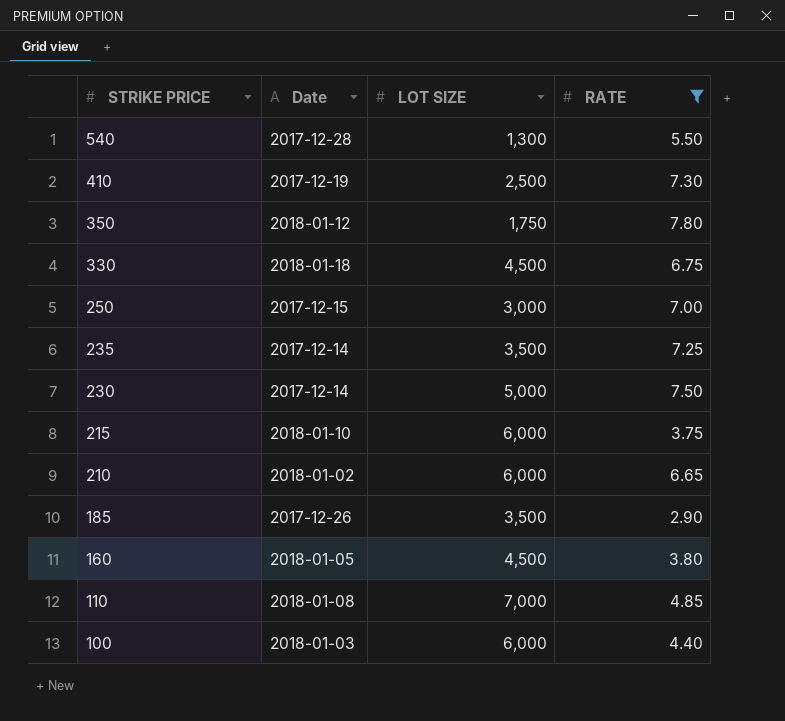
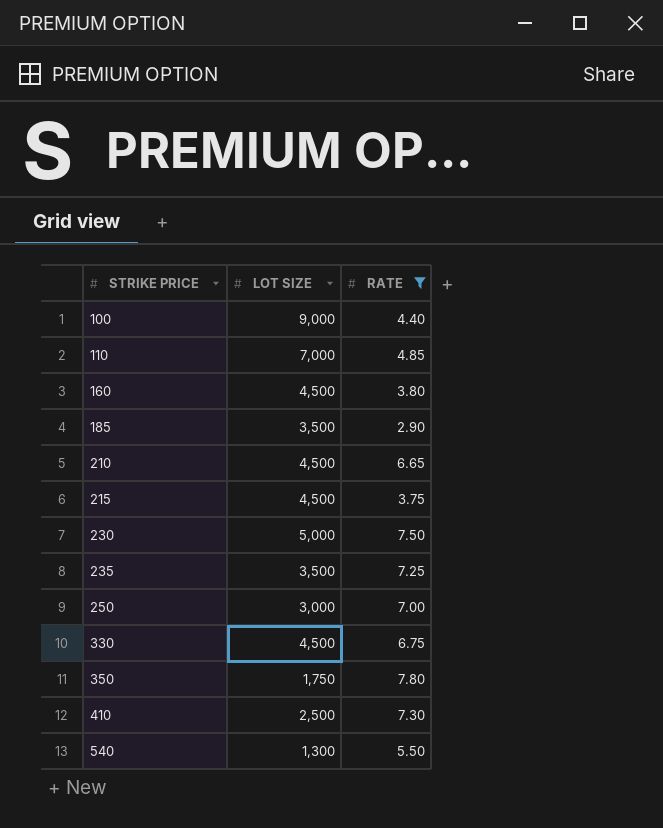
row order: STRIKE PRICE descending -> STRIKE PRICE ascending
column Date | position: 2 -> none
100 | LOT SIZE: 6,000 -> 9,000
210 | LOT SIZE: 6,000 -> 4,500
215 | LOT SIZE: 6,000 -> 4,500

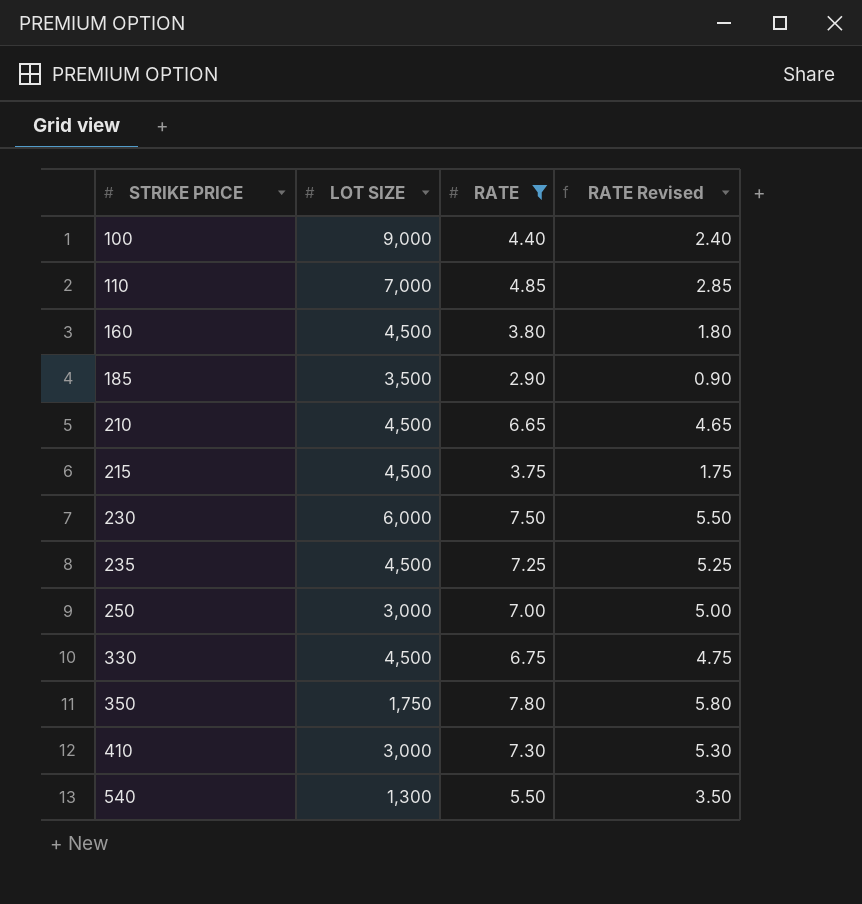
column RATE Revised | formula: none -> [RATE] - 2
230 | LOT SIZE: 5,000 -> 6,000
235 | LOT SIZE: 3,500 -> 4,500
410 | LOT SIZE: 2,500 -> 3,000

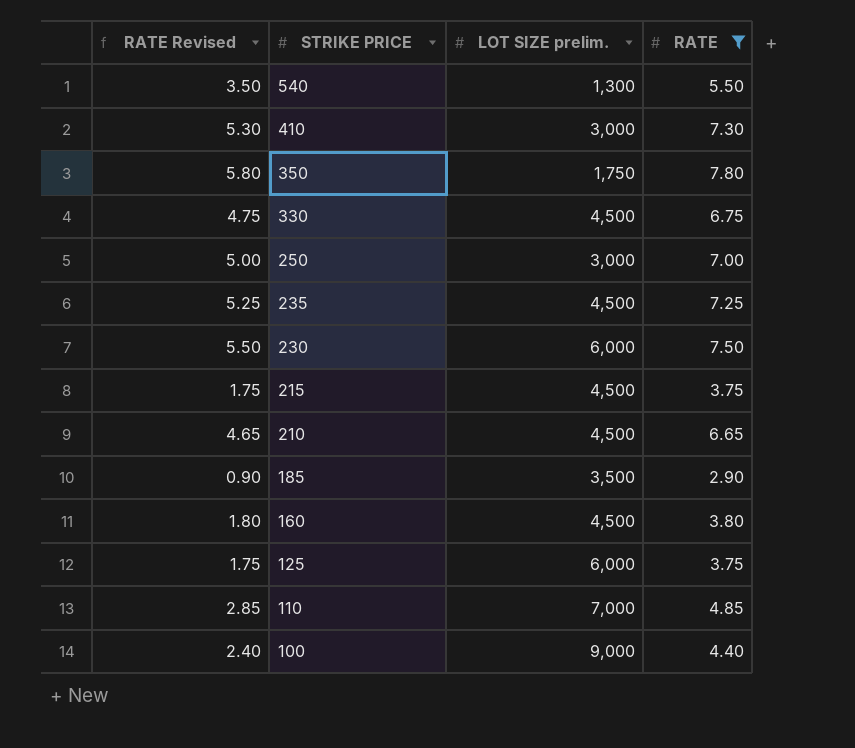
row order: STRIKE PRICE ascending -> STRIKE PRICE descending
column RATE Revised | position: 4 -> 1
column name: LOT SIZE -> LOT SIZE prelim.
row 125: none -> 1.75 | 6,000 | 3.75

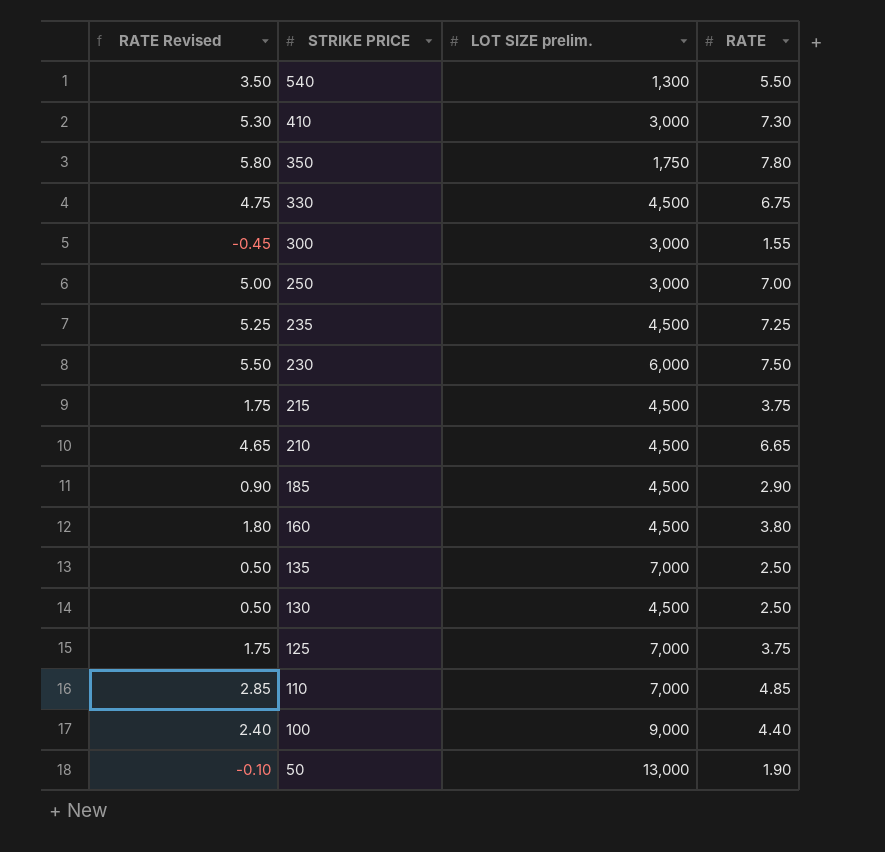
filter: RATE >= 2.90 -> none
185 | LOT SIZE prelim.: 3,500 -> 4,500
125 | LOT SIZE prelim.: 6,000 -> 7,000

